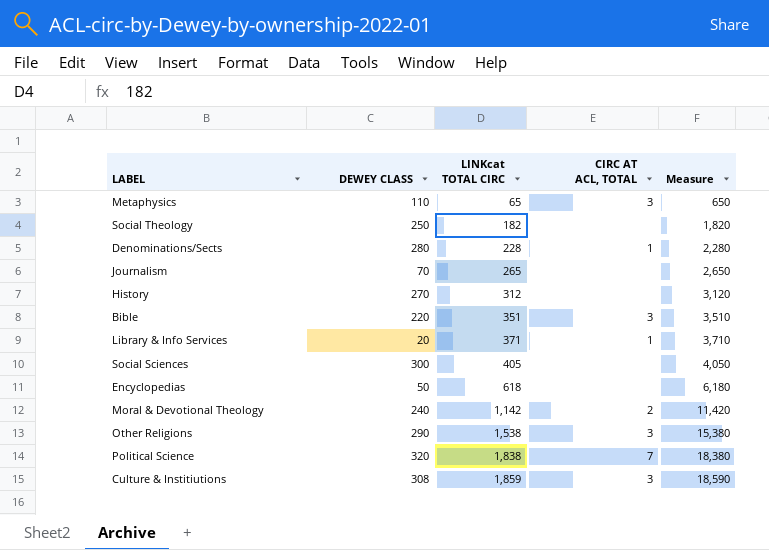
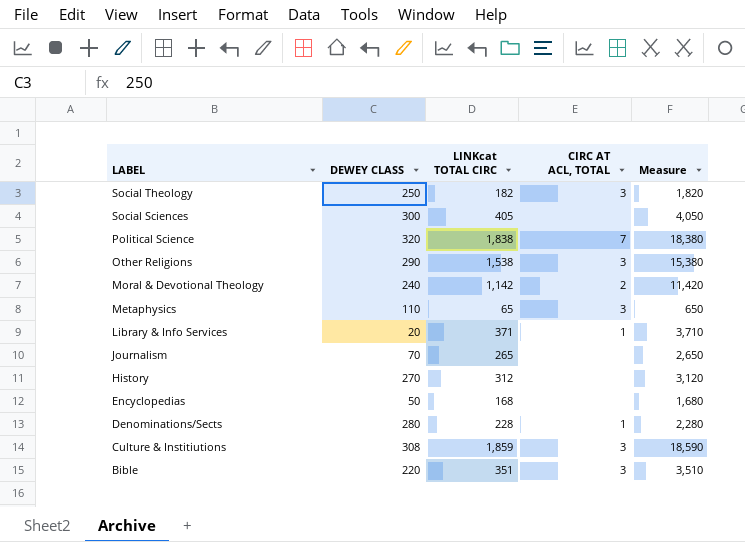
row order: LINKcat TOTAL CIRC ascending -> LABEL descending
Social Theology | CIRC AT ACL, TOTAL: none -> 3
Encyclopedias | LINKcat TOTAL CIRC: 618 -> 168
Encyclopedias | Measure: 6,180 -> 1,680

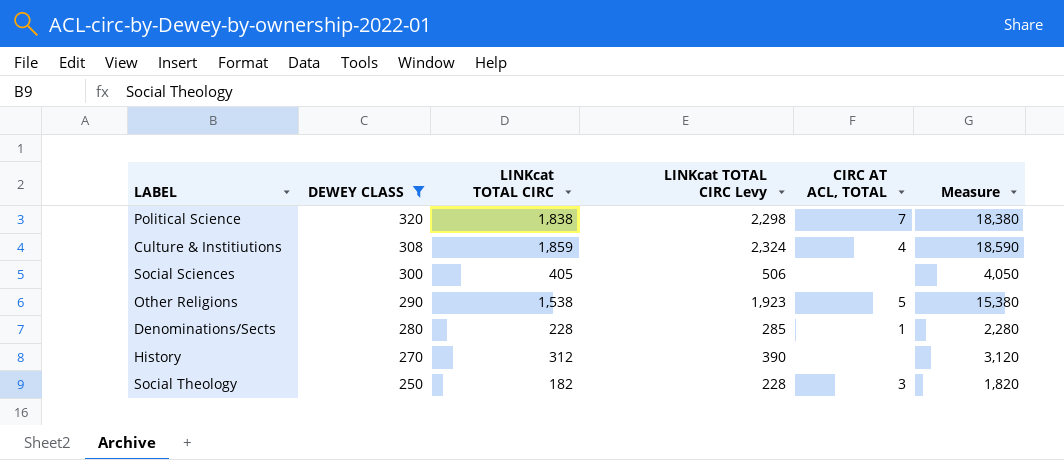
filter: none -> DEWEY CLASS >= 250
row order: LABEL descending -> DEWEY CLASS descending
column LINKcat TOTAL CIRC Levy | formula: none -> [LINKcat TOTAL CIRC] * 1.25
Culture & Institiutions | CIRC AT ACL, TOTAL: 3 -> 4
Other Religions | CIRC AT ACL, TOTAL: 3 -> 5

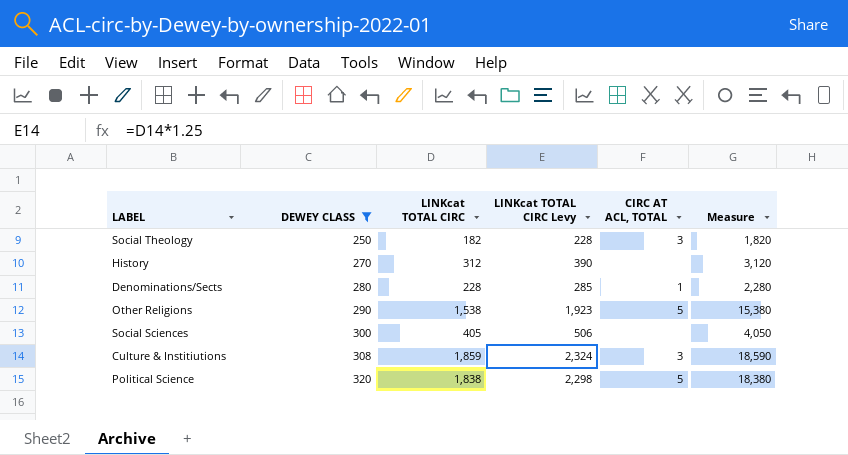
row order: DEWEY CLASS descending -> DEWEY CLASS ascending
Culture & Institiutions | CIRC AT ACL, TOTAL: 4 -> 3
Political Science | CIRC AT ACL, TOTAL: 7 -> 5

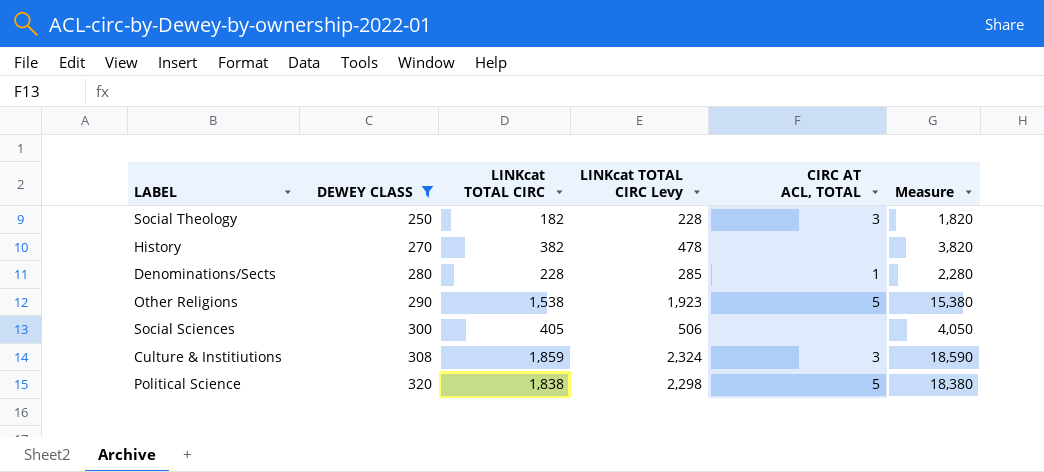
History | LINKcat TOTAL CIRC: 312 -> 382
History | LINKcat TOTAL CIRC Levy: 390 -> 478
History | Measure: 3,120 -> 3,820

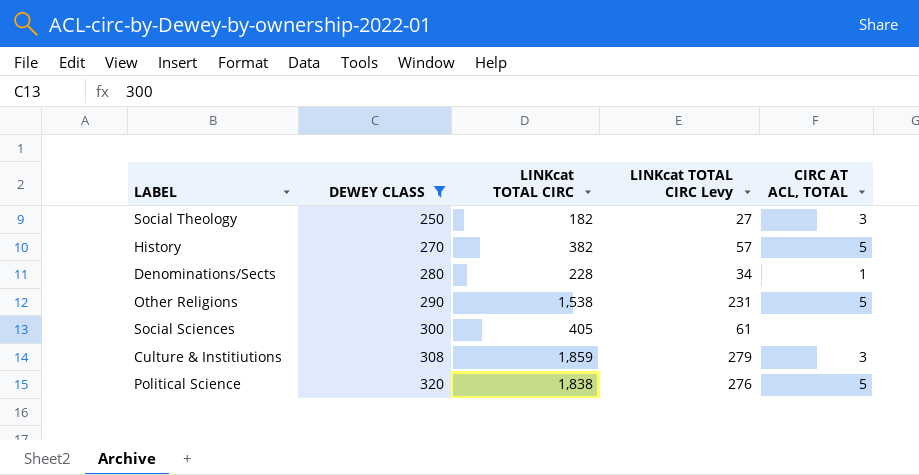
column Measure | formula: [LINKcat TOTAL CIRC] * 10 -> none
column LINKcat TOTAL CIRC Levy | formula: [LINKcat TOTAL CIRC] * 1.25 -> [LINKcat TOTAL CIRC] * 0.15
History | CIRC AT ACL, TOTAL: none -> 5

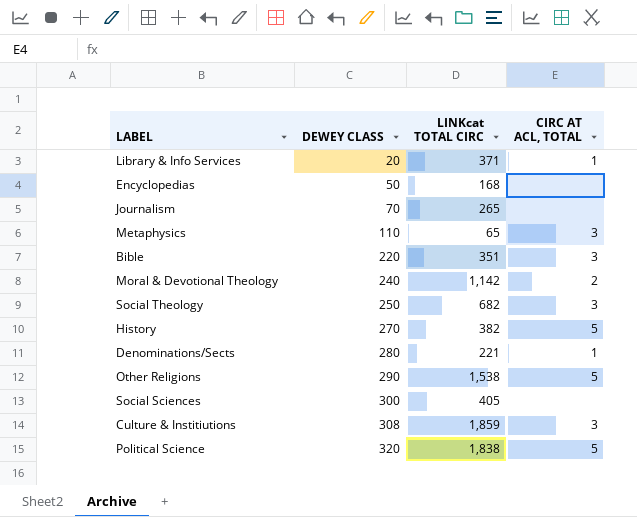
filter: DEWEY CLASS >= 250 -> none
column LINKcat TOTAL CIRC Levy | formula: [LINKcat TOTAL CIRC] * 0.15 -> none
Social Theology | LINKcat TOTAL CIRC: 182 -> 682
Denominations/Sects | LINKcat TOTAL CIRC: 228 -> 221

